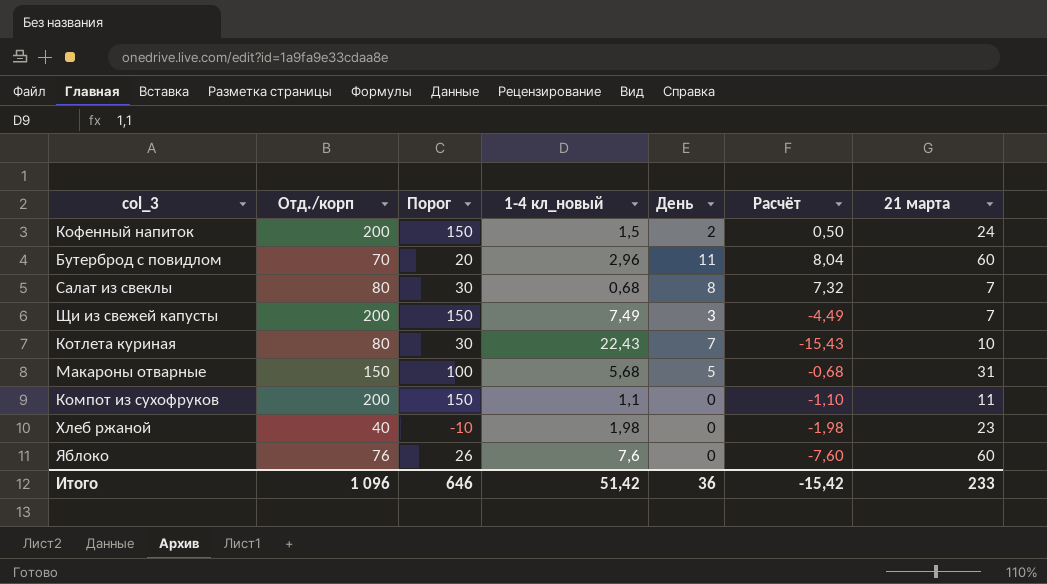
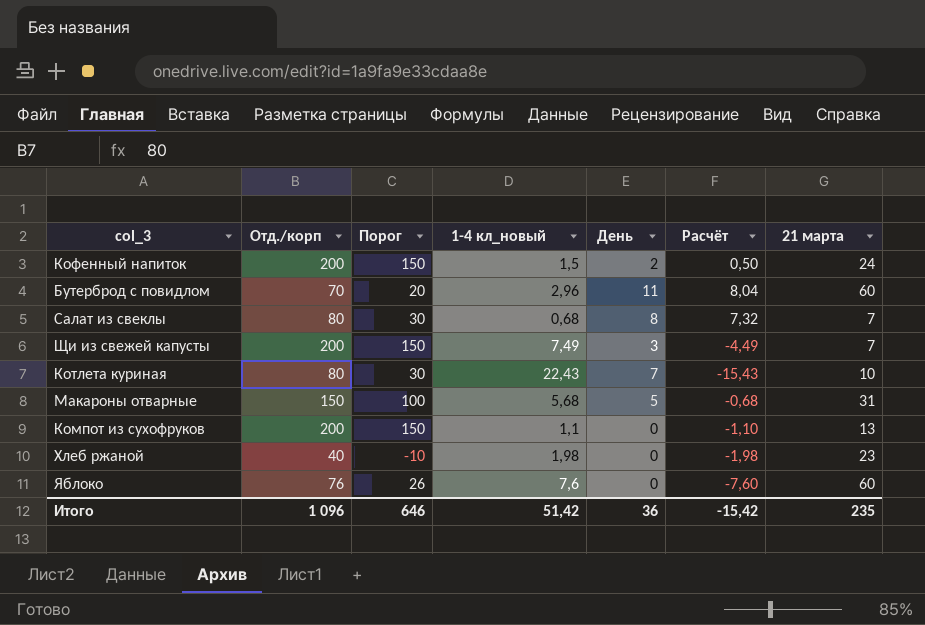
Компот из сухофруков | 21 марта: 11 -> 13
Итого | 21 марта: 233 -> 235

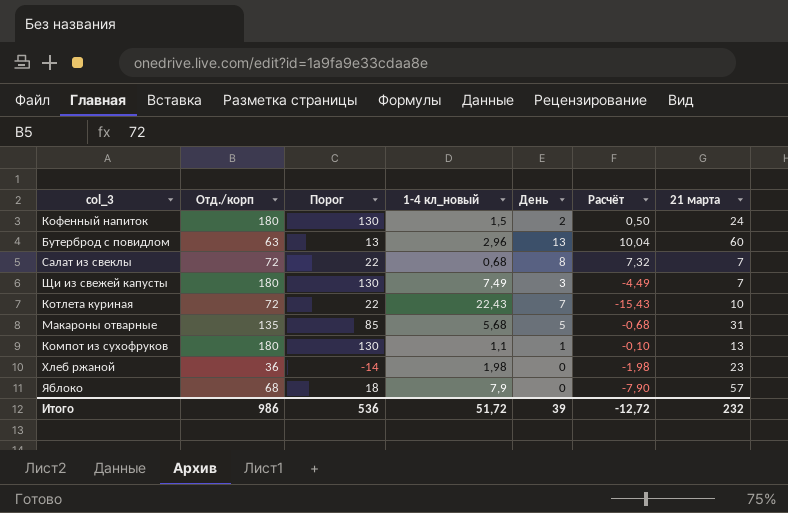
Кофенный напиток | Отд./корп: 200 -> 180
Кофенный напиток | Порог: 150 -> 130
Бутерброд с повидлом | Отд./корп: 70 -> 63
Бутерброд с повидлом | Порог: 20 -> 13
Бутерброд с повидлом | День: 11 -> 13
Бутерброд с повидлом | Расчёт: 8,04 -> 10,04
Салат из свеклы | Отд./корп: 80 -> 72
Салат из свеклы | Порог: 30 -> 22
Щи из свежей капусты | Отд./корп: 200 -> 180
Щи из свежей капусты | Порог: 150 -> 130
Котлета куриная | Отд./корп: 80 -> 72
Котлета куриная | Порог: 30 -> 22
Макароны отварные | Отд./корп: 150 -> 135
Макароны отварные | Порог: 100 -> 85
Компот из сухофруков | Отд./корп: 200 -> 180
Компот из сухофруков | Порог: 150 -> 130
Компот из сухофруков | День: 0 -> 1
Компот из сухофруков | Расчёт: -1,10 -> -0,10
Хлеб ржаной | Отд./корп: 40 -> 36
Хлеб ржаной | Порог: -10 -> -14
Яблоко | Отд./корп: 76 -> 68
Яблоко | Порог: 26 -> 18
Яблоко | 1-4 кл_новый: 7,6 -> 7,9
Яблоко | Расчёт: -7,60 -> -7,90
Яблоко | 21 марта: 60 -> 57
Итого | Отд./корп: 1 096 -> 986
Итого | Порог: 646 -> 536
Итого | 1-4 кл_новый: 51,42 -> 51,72
Итого | День: 36 -> 39
Итого | Расчёт: -15,42 -> -12,72
Итого | 21 марта: 235 -> 232

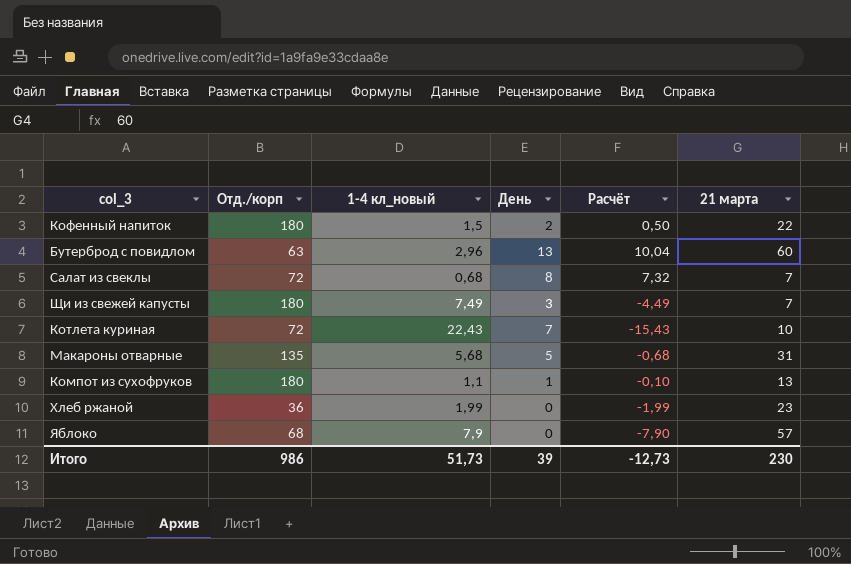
column Порог | formula: [Отд./корп] - 50 -> none
Кофенный напиток | 21 марта: 24 -> 22
Хлеб ржаной | 1-4 кл_новый: 1,98 -> 1,99
Хлеб ржаной | Расчёт: -1,98 -> -1,99
Итого | 1-4 кл_новый: 51,72 -> 51,73
Итого | Расчёт: -12,72 -> -12,73
Итого | 21 марта: 232 -> 230

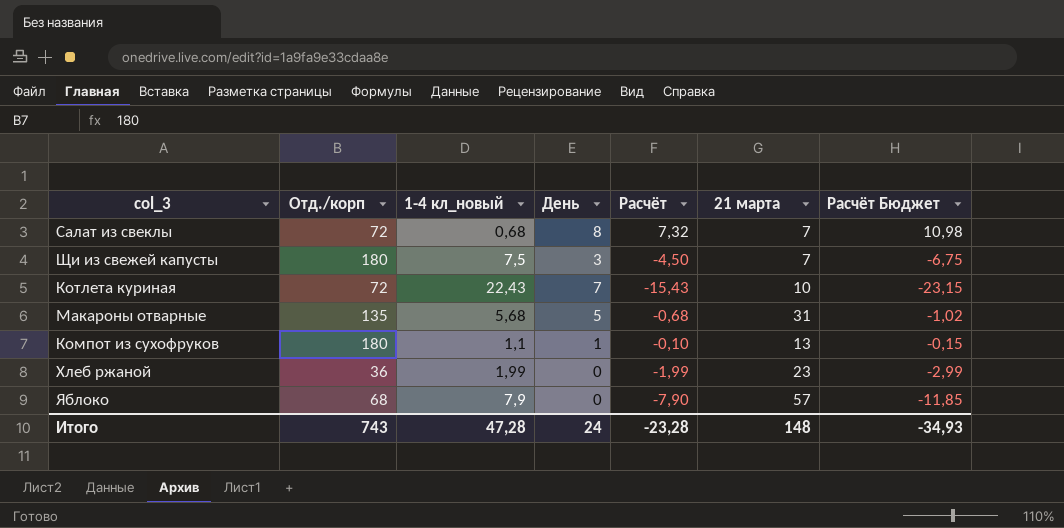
column Расчёт Бюджет | formula: none -> [Расчёт] * 1,5
row Кофенный напиток: 180 | 1,5 | 2 | 0,50 | 22 -> none
row Бутерброд с повидлом: 63 | 2,96 | 13 | 10,04 | 60 -> none
Щи из свежей капусты | 1-4 кл_новый: 7,49 -> 7,5
Щи из свежей капусты | Расчёт: -4,49 -> -4,50
Итого | Отд./корп: 986 -> 743
Итого | 1-4 кл_новый: 51,73 -> 47,28
Итого | День: 39 -> 24
Итого | Расчёт: -12,73 -> -23,28
Итого | 21 марта: 230 -> 148

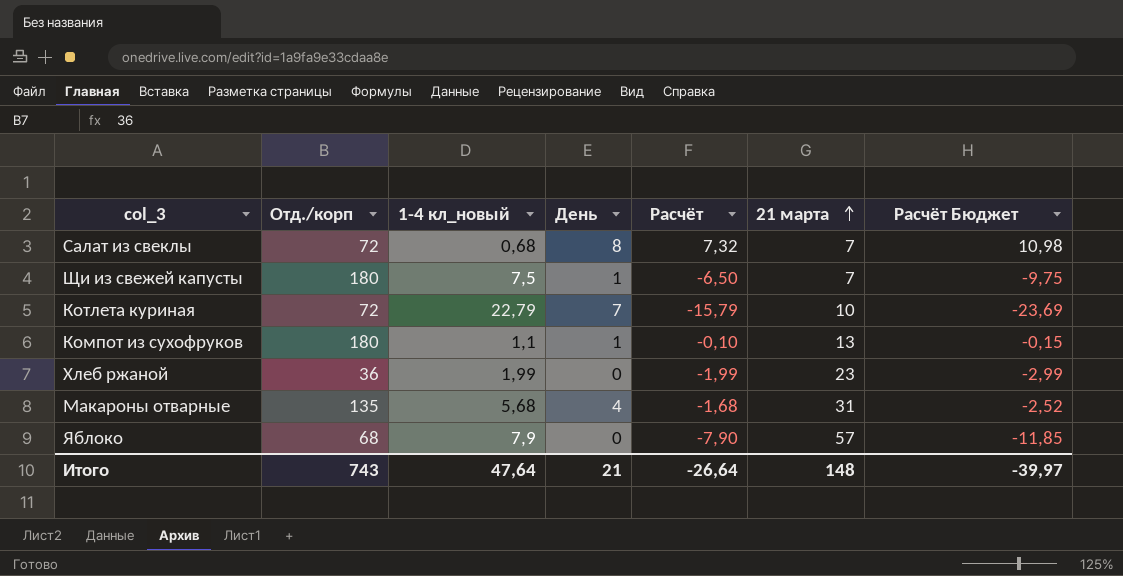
row order: none -> 21 марта ascending
Щи из свежей капусты | День: 3 -> 1
Щи из свежей капусты | Расчёт: -4,50 -> -6,50
Щи из свежей капусты | Расчёт Бюджет: -6,75 -> -9,75
Котлета куриная | 1-4 кл_новый: 22,43 -> 22,79
Котлета куриная | Расчёт: -15,43 -> -15,79
Котлета куриная | Расчёт Бюджет: -23,15 -> -23,69
Макароны отварные | День: 5 -> 4
Макароны отварные | Расчёт: -0,68 -> -1,68
Макароны отварные | Расчёт Бюджет: -1,02 -> -2,52
Итого | 1-4 кл_новый: 47,28 -> 47,64
Итого | День: 24 -> 21
Итого | Расчёт: -23,28 -> -26,64
Итого | Расчёт Бюджет: -34,93 -> -39,97

